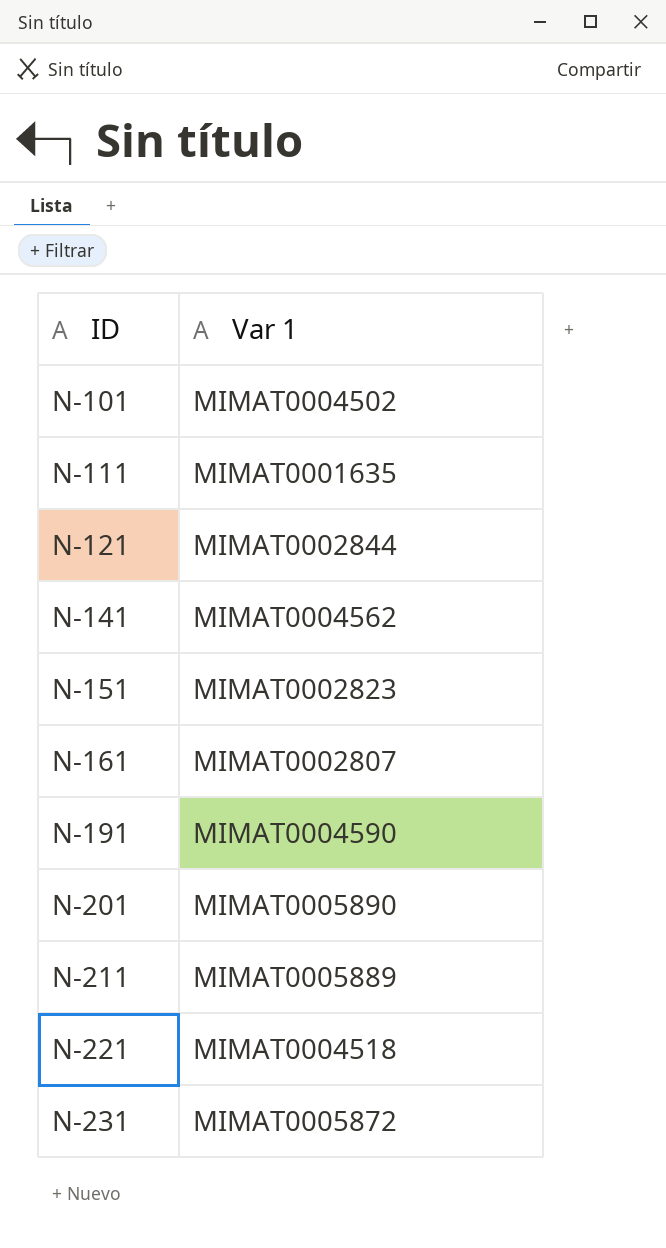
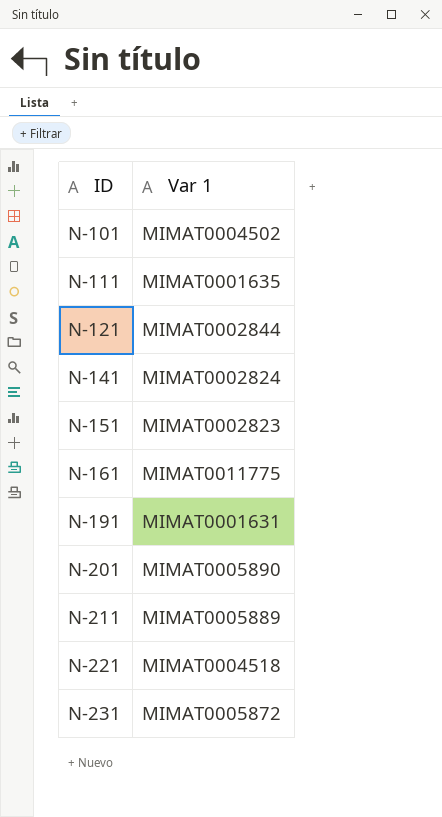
N-141 | Var 1: MIMAT0004562 -> MIMAT0002824
N-161 | Var 1: MIMAT0002807 -> MIMAT0011775
N-191 | Var 1: MIMAT0004590 -> MIMAT0001631

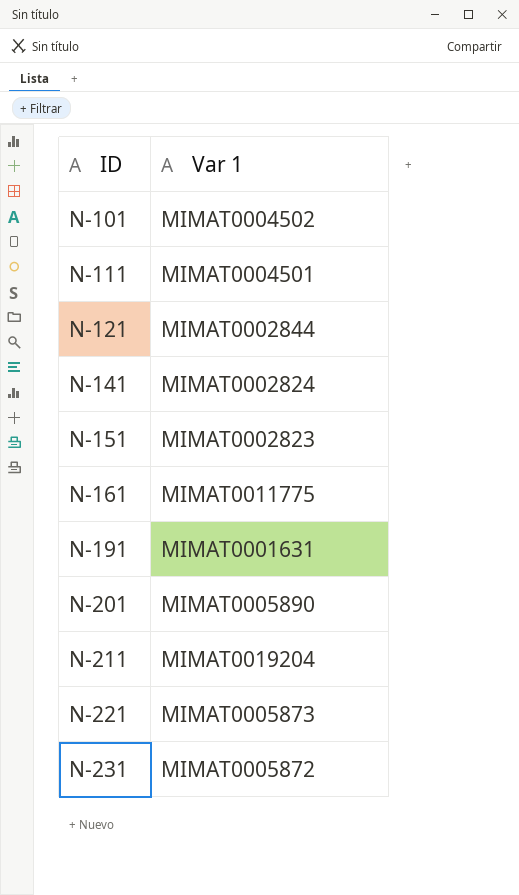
N-111 | Var 1: MIMAT0001635 -> MIMAT0004501
N-211 | Var 1: MIMAT0005889 -> MIMAT0019204
N-221 | Var 1: MIMAT0004518 -> MIMAT0005873

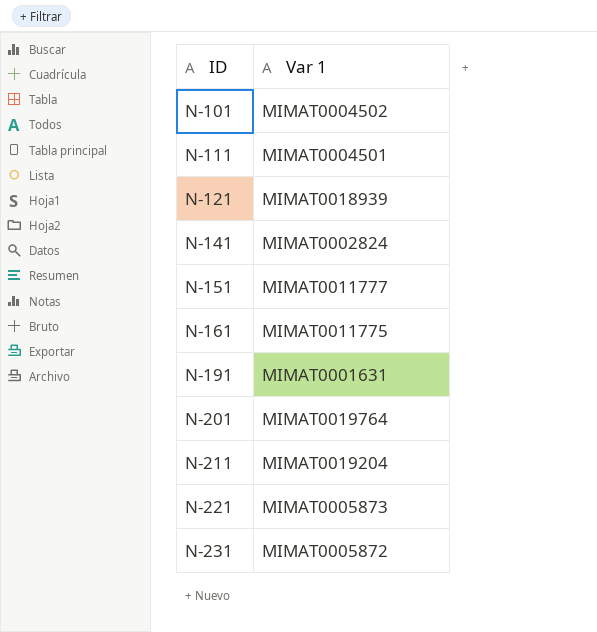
N-121 | Var 1: MIMAT0002844 -> MIMAT0018939
N-151 | Var 1: MIMAT0002823 -> MIMAT0011777
N-201 | Var 1: MIMAT0005890 -> MIMAT0019764

